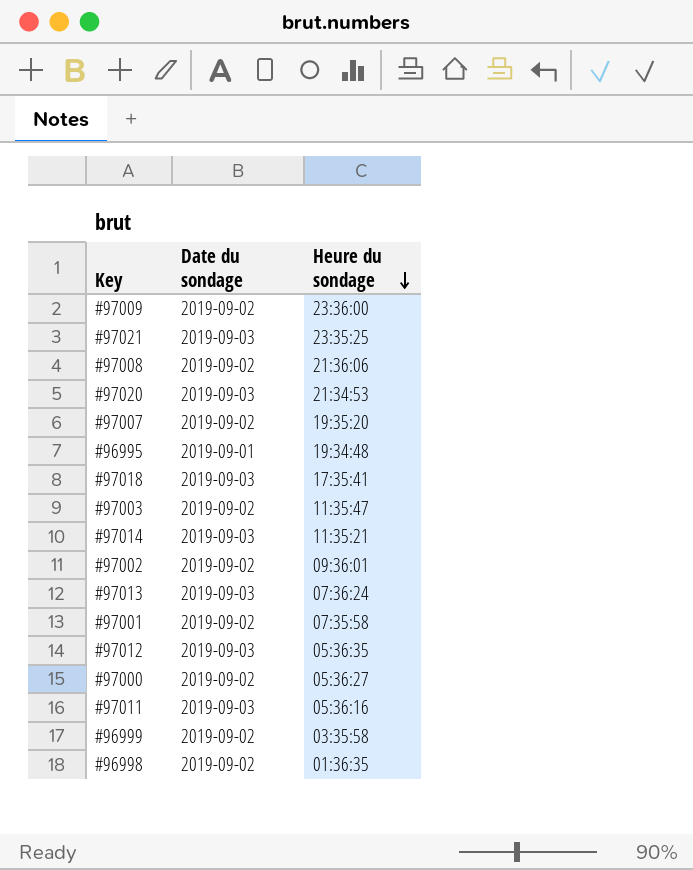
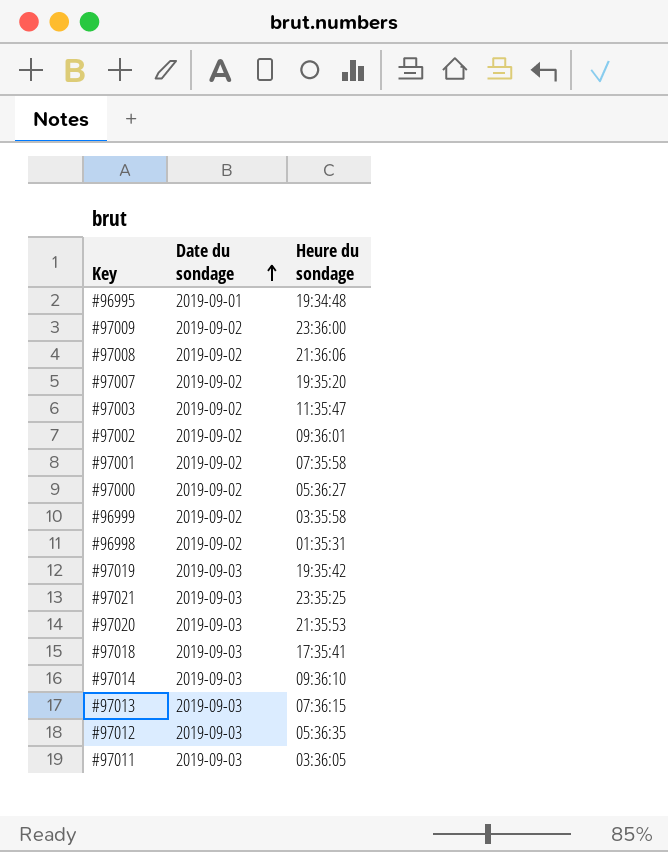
row order: Heure du sondage descending -> Date du sondage ascending
#96998 | Heure du sondage: 01:36:35 -> 01:35:31
row #97019: none -> 2019-09-03 | 19:35:42
#97020 | Heure du sondage: 21:34:53 -> 21:35:53
#97014 | Heure du sondage: 11:35:21 -> 09:36:10
#97013 | Heure du sondage: 07:36:24 -> 07:36:15
#97011 | Heure du sondage: 05:36:16 -> 03:36:05

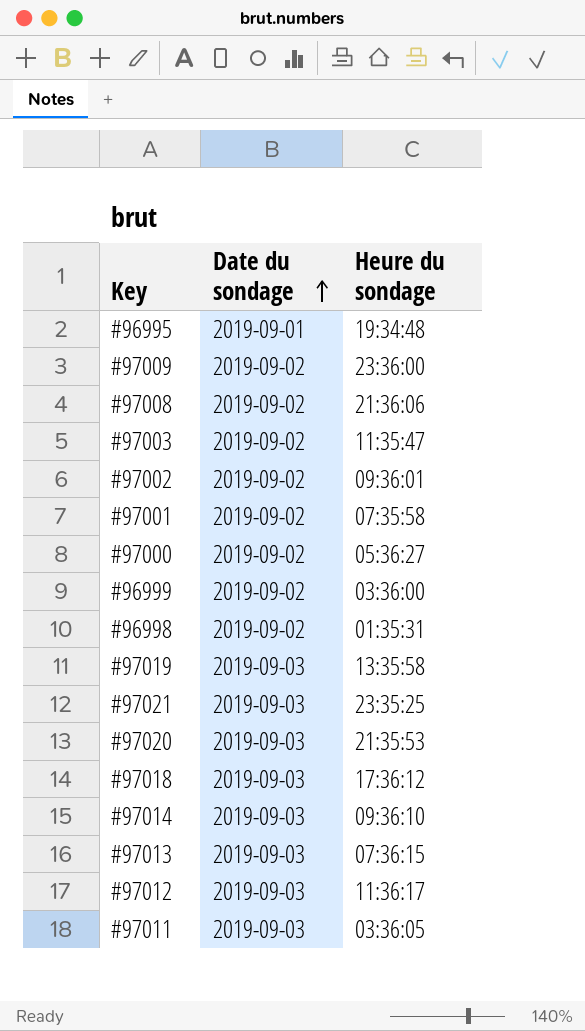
row #97007: 2019-09-02 | 19:35:20 -> none
#96999 | Heure du sondage: 03:35:58 -> 03:36:00
#97019 | Heure du sondage: 19:35:42 -> 13:35:58
#97018 | Heure du sondage: 17:35:41 -> 17:36:12
#97012 | Heure du sondage: 05:36:35 -> 11:36:17

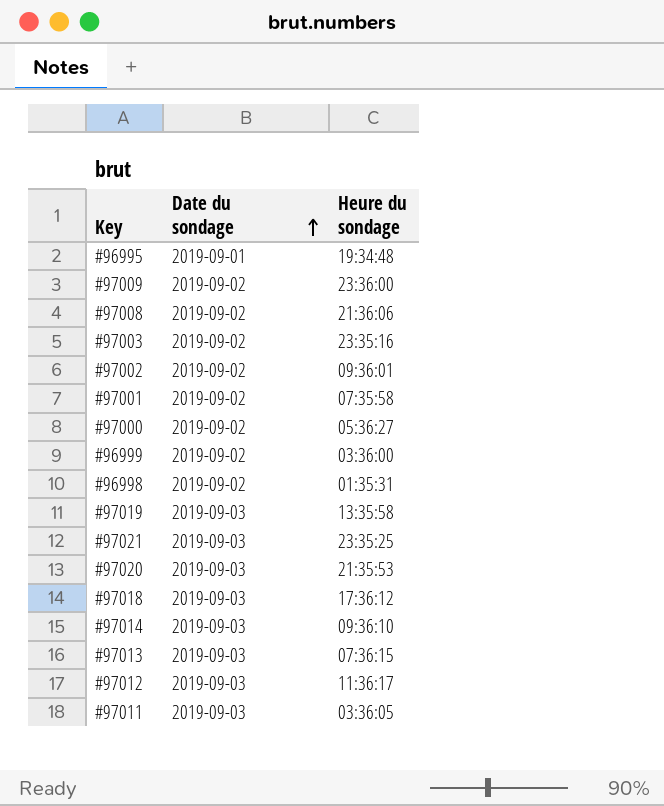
#97003 | Heure du sondage: 11:35:47 -> 23:35:16

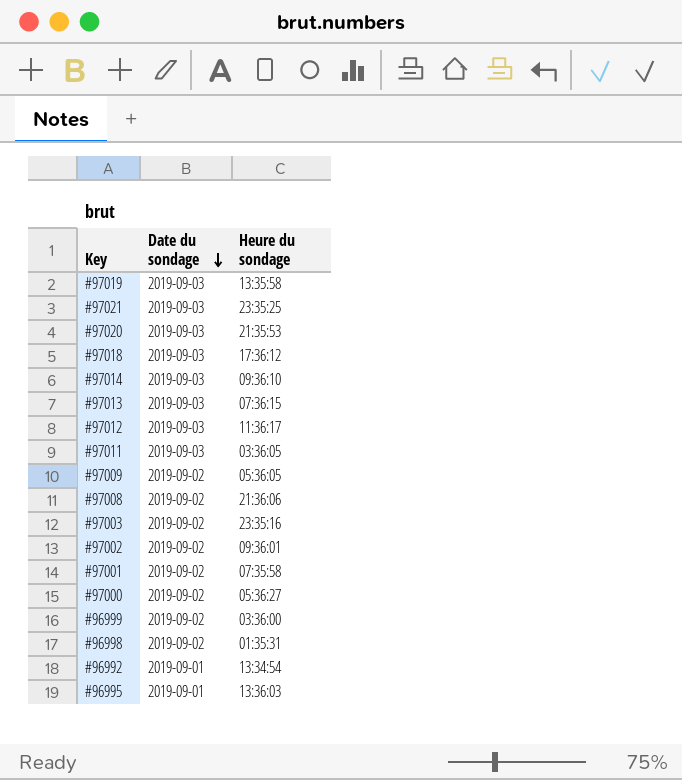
row order: Date du sondage ascending -> Date du sondage descending
#97009 | Heure du sondage: 23:36:00 -> 05:36:05
row #96992: none -> 2019-09-01 | 13:34:54
#96995 | Heure du sondage: 19:34:48 -> 13:36:03

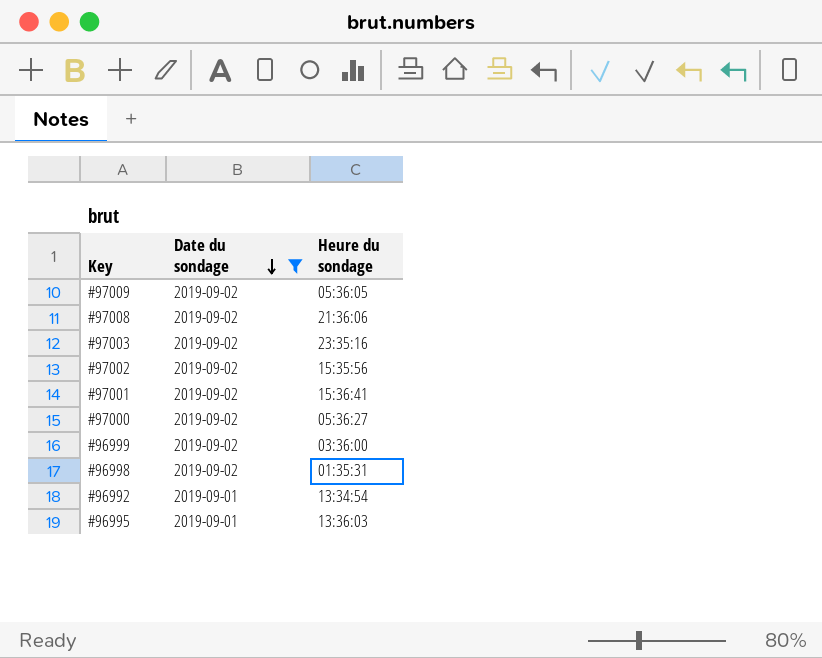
filter: none -> Date du sondage != 2019-09-03
#97002 | Heure du sondage: 09:36:01 -> 15:35:56
#97001 | Heure du sondage: 07:35:58 -> 15:36:41

